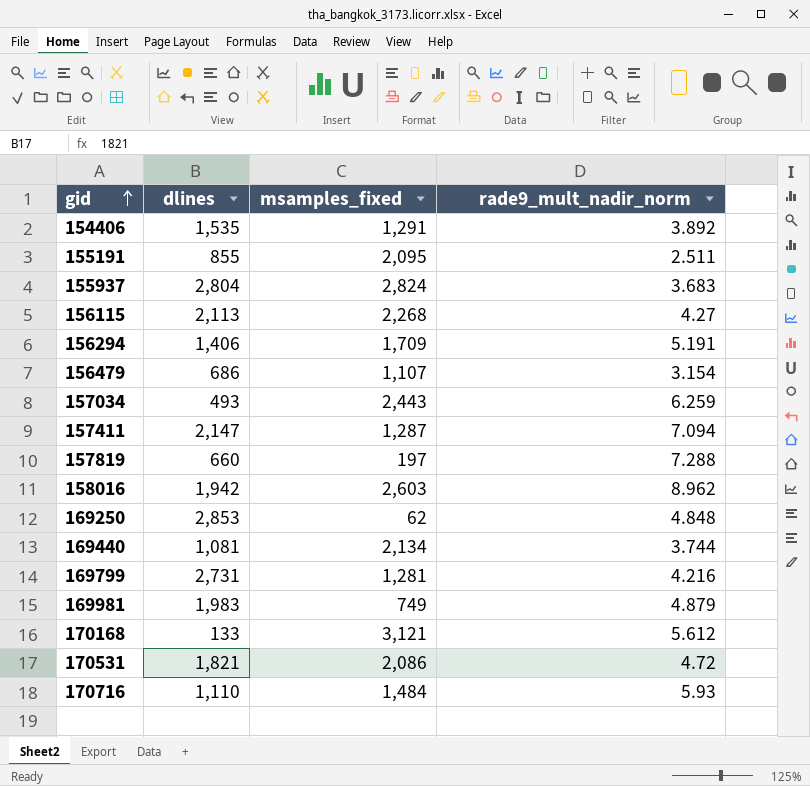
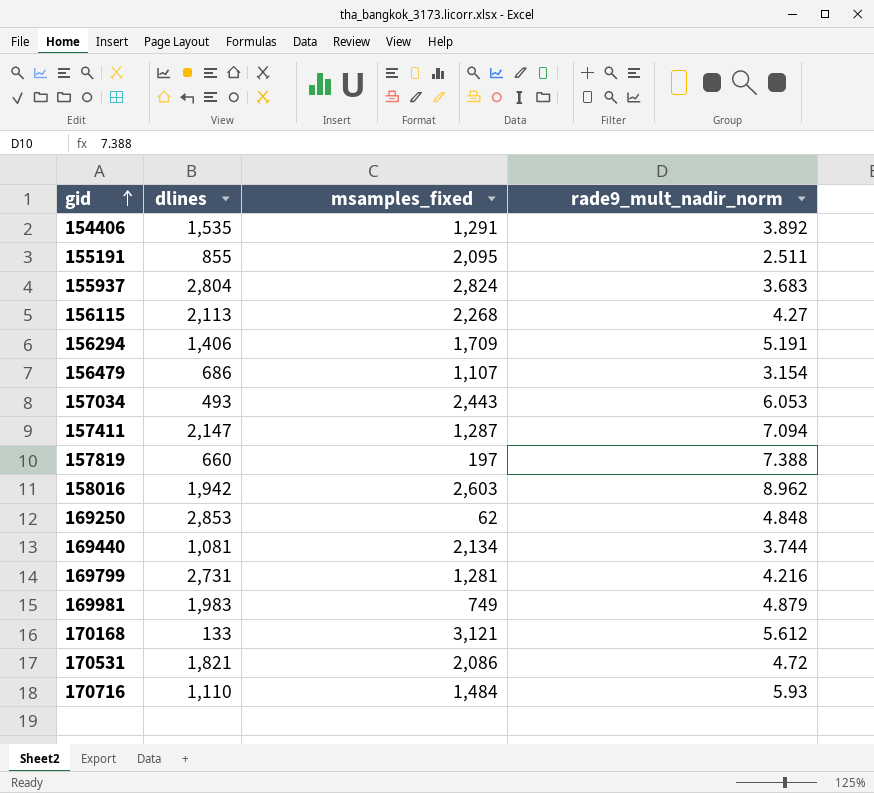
157034 | rade9_mult_nadir_norm: 6.259 -> 6.053
157819 | rade9_mult_nadir_norm: 7.288 -> 7.388

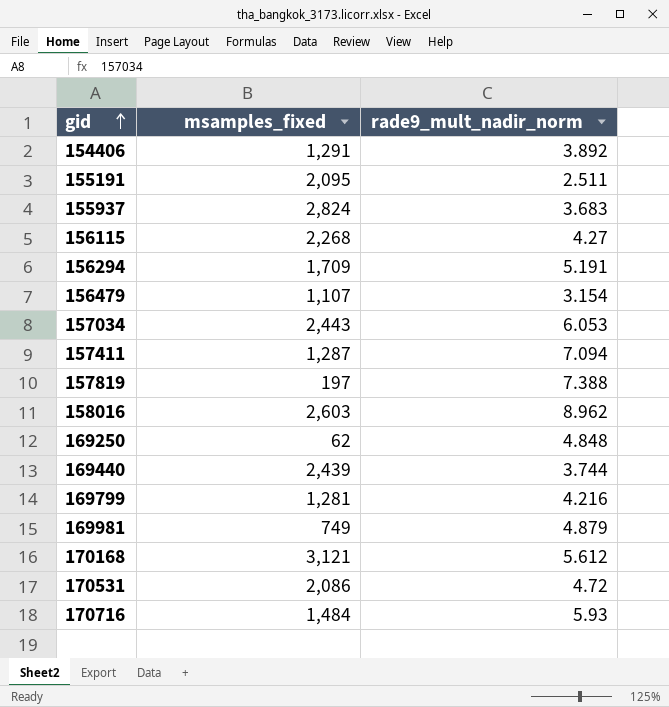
column dlines | position: 2 -> none
169440 | msamples_fixed: 2,134 -> 2,439

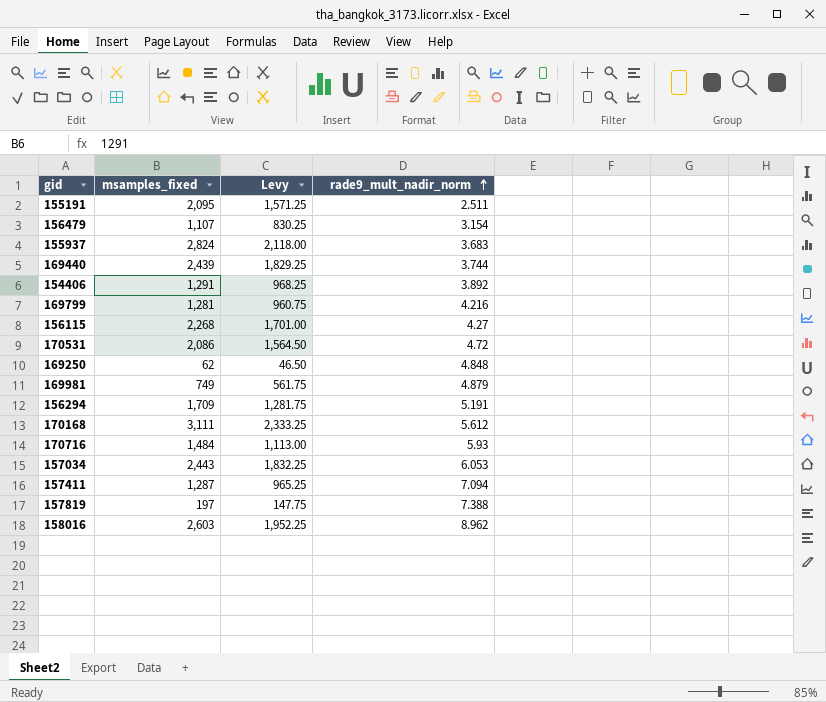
row order: gid ascending -> rade9_mult_nadir_norm ascending
column Levy | formula: none -> [msamples_fixed] * 0.75
170168 | msamples_fixed: 3,121 -> 3,111

